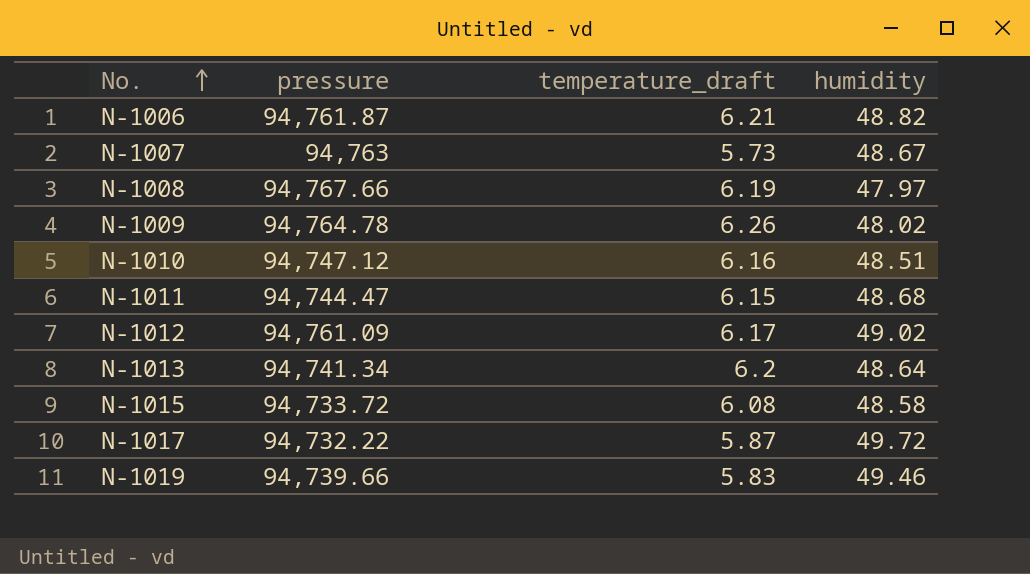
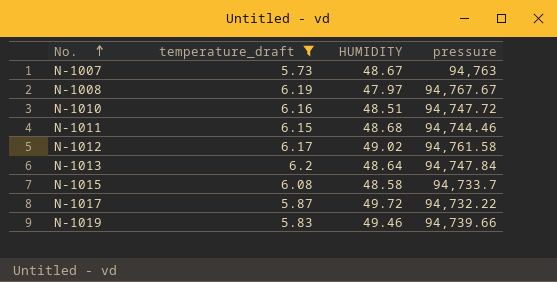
filter: none -> temperature_draft <= 6.2
column name: humidity -> HUMIDITY
column pressure | position: 2 -> 4
N-1008 | pressure: 94,767.66 -> 94,767.67
N-1010 | pressure: 94,747.12 -> 94,747.72
N-1011 | pressure: 94,744.47 -> 94,744.46
N-1012 | pressure: 94,761.09 -> 94,761.58
N-1013 | pressure: 94,741.34 -> 94,747.84
N-1015 | pressure: 94,733.72 -> 94,733.7

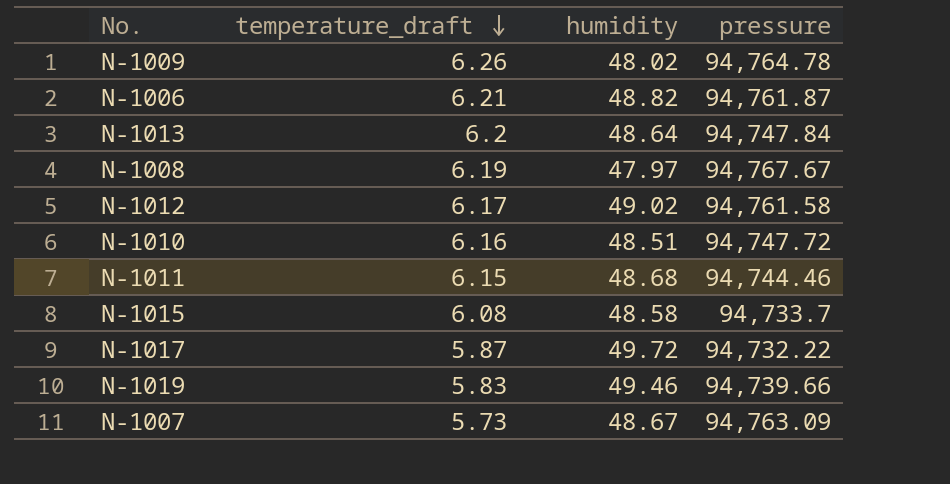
filter: temperature_draft <= 6.2 -> none
row order: No. ascending -> temperature_draft descending
column name: HUMIDITY -> humidity
N-1007 | pressure: 94,763 -> 94,763.09

